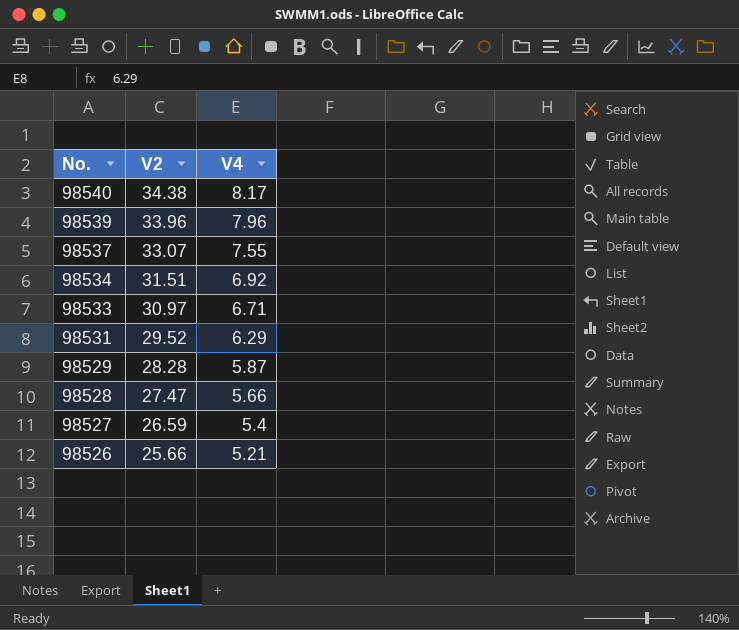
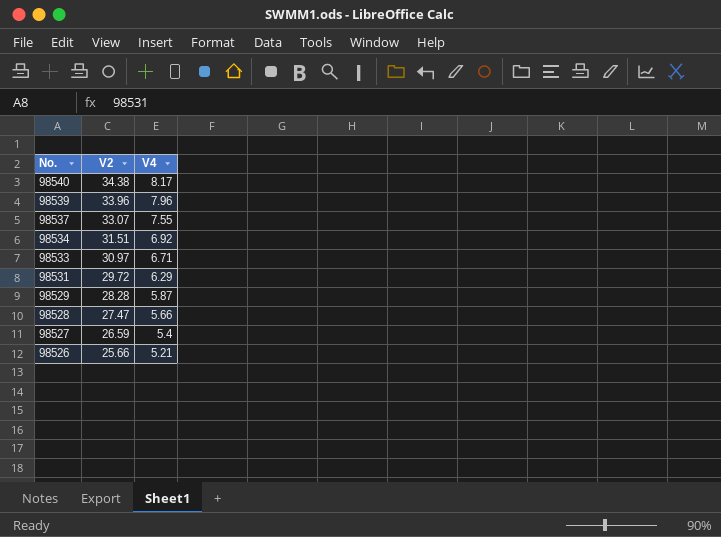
98531 | V2: 29.52 -> 29.72

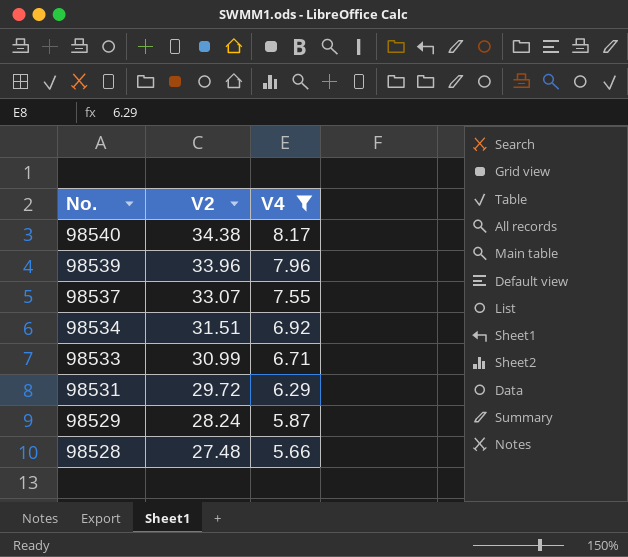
filter: none -> V4 >= 5.66
98533 | V2: 30.97 -> 30.99
98529 | V2: 28.28 -> 28.24
98528 | V2: 27.47 -> 27.48

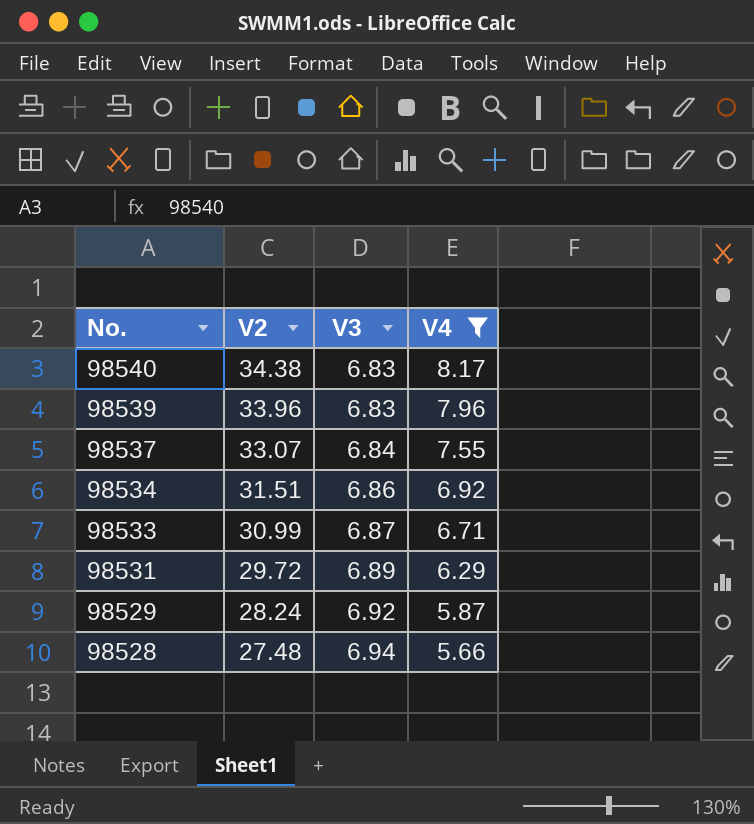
column V3 | position: none -> 3

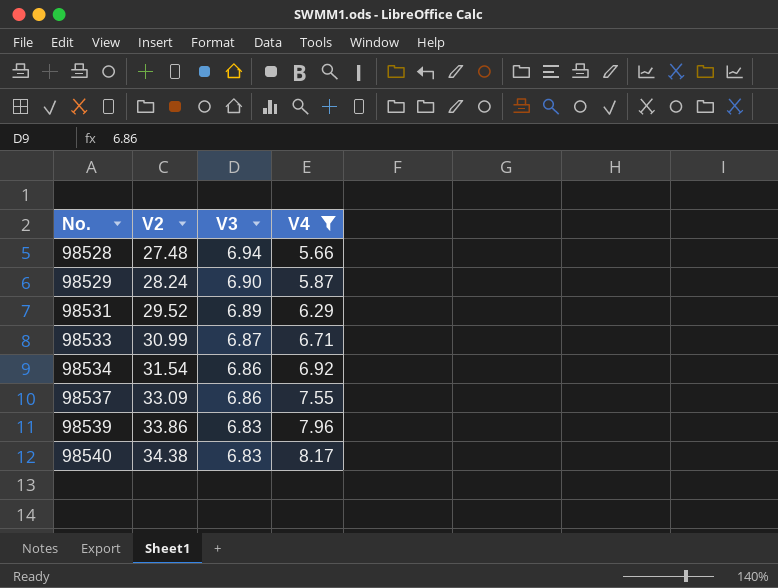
row order: No. descending -> No. ascending
98529 | V3: 6.92 -> 6.90
98531 | V2: 29.72 -> 29.52
98534 | V2: 31.51 -> 31.54
98537 | V2: 33.07 -> 33.09
98537 | V3: 6.84 -> 6.86
98539 | V2: 33.96 -> 33.86

